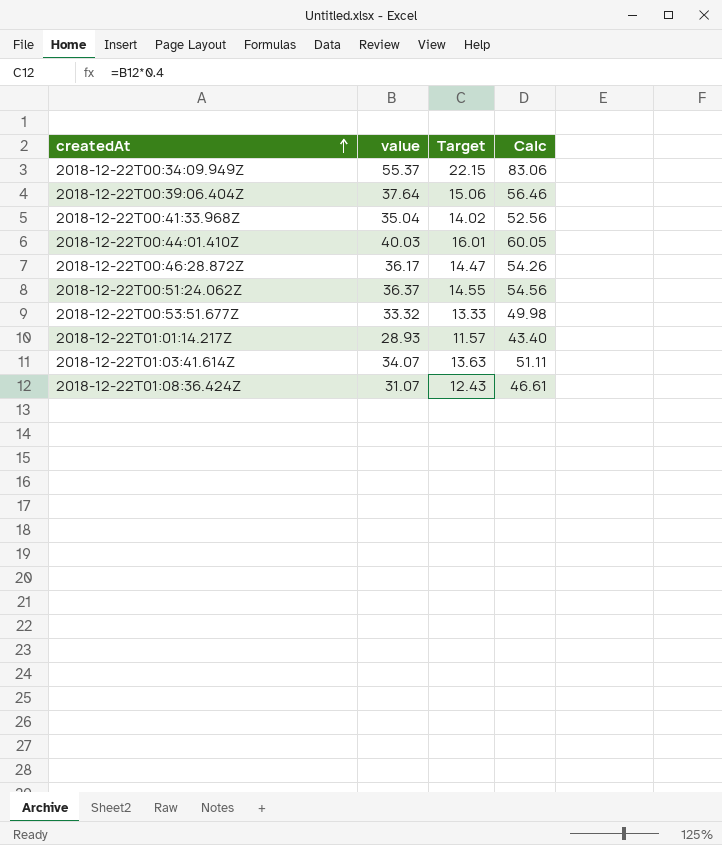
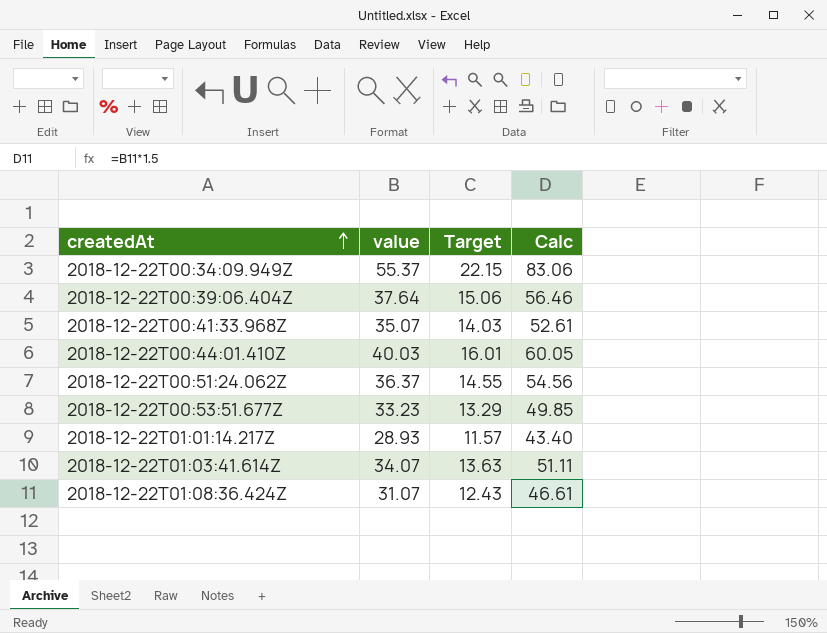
row 2018-12-22T00:46:28.872Z: 36.17 | 14.47 | 54.26 -> none
2018-12-22T00:41:33.968Z | value: 35.04 -> 35.07
2018-12-22T00:41:33.968Z | Target: 14.02 -> 14.03
2018-12-22T00:41:33.968Z | Calc: 52.56 -> 52.61
2018-12-22T00:53:51.677Z | value: 33.32 -> 33.23
2018-12-22T00:53:51.677Z | Target: 13.33 -> 13.29
2018-12-22T00:53:51.677Z | Calc: 49.98 -> 49.85

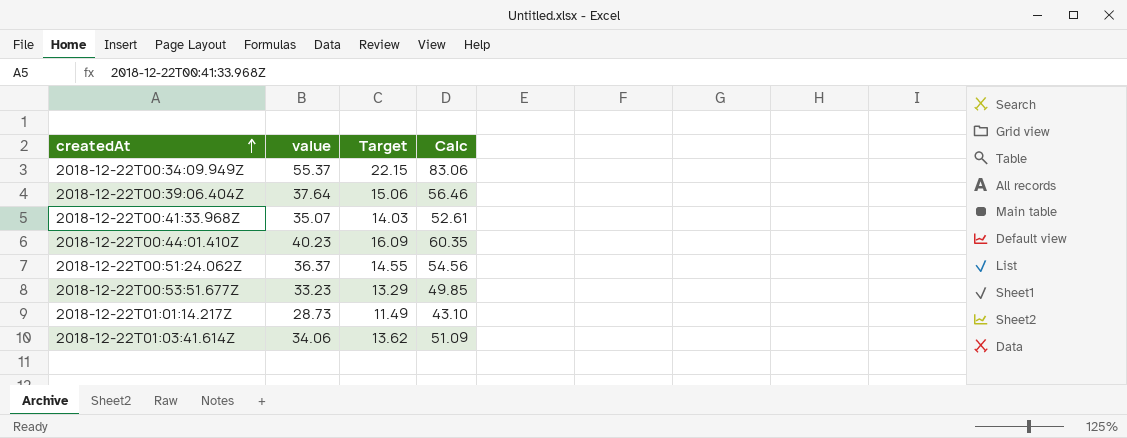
row 2018-12-22T01:08:36.424Z: 31.07 | 12.43 | 46.61 -> none
2018-12-22T00:44:01.410Z | value: 40.03 -> 40.23
2018-12-22T00:44:01.410Z | Target: 16.01 -> 16.09
2018-12-22T00:44:01.410Z | Calc: 60.05 -> 60.35
2018-12-22T01:01:14.217Z | value: 28.93 -> 28.73
2018-12-22T01:01:14.217Z | Target: 11.57 -> 11.49
2018-12-22T01:01:14.217Z | Calc: 43.40 -> 43.10
2018-12-22T01:03:41.614Z | value: 34.07 -> 34.06
2018-12-22T01:03:41.614Z | Target: 13.63 -> 13.62
2018-12-22T01:03:41.614Z | Calc: 51.11 -> 51.09

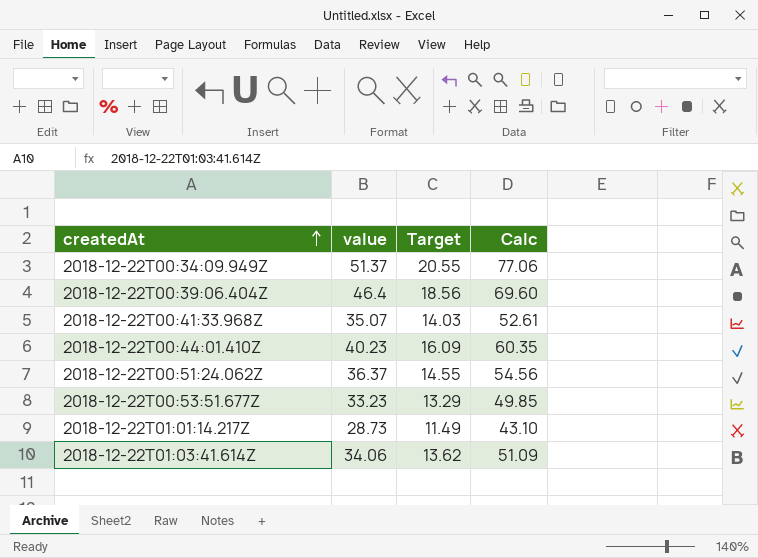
2018-12-22T00:34:09.949Z | value: 55.37 -> 51.37
2018-12-22T00:34:09.949Z | Target: 22.15 -> 20.55
2018-12-22T00:34:09.949Z | Calc: 83.06 -> 77.06
2018-12-22T00:39:06.404Z | value: 37.64 -> 46.4
2018-12-22T00:39:06.404Z | Target: 15.06 -> 18.56
2018-12-22T00:39:06.404Z | Calc: 56.46 -> 69.60

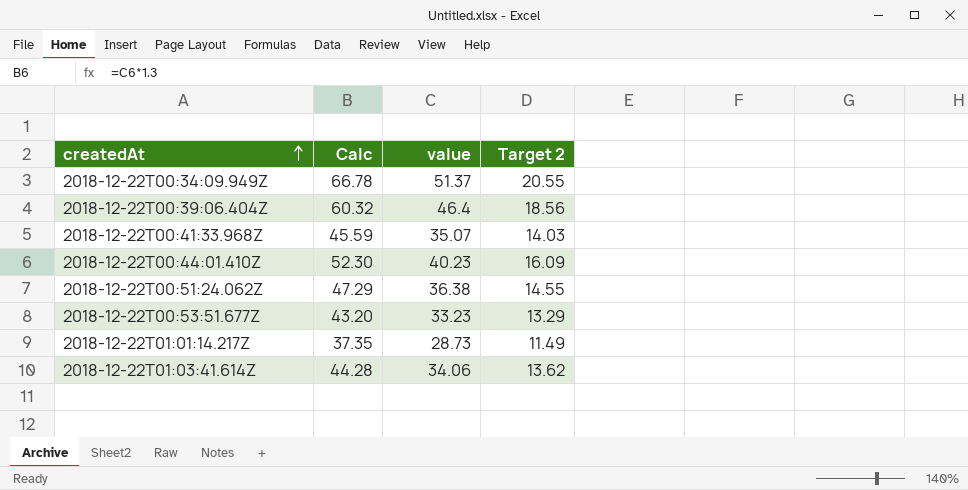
column Calc | formula: [value] * 1.5 -> [value] * 1.3
column Calc | position: 4 -> 2
column name: Target -> Target 2
2018-12-22T00:51:24.062Z | value: 36.37 -> 36.38

